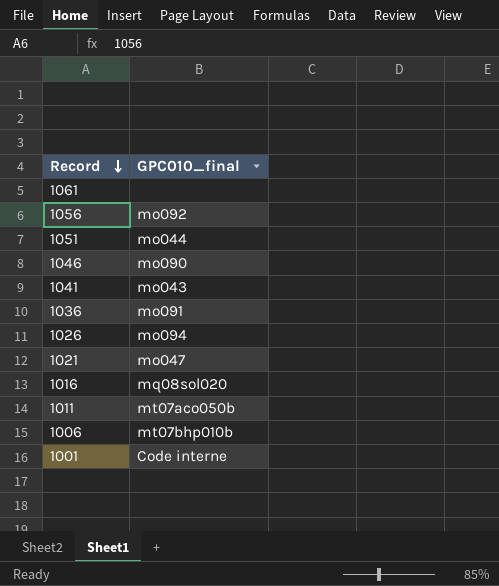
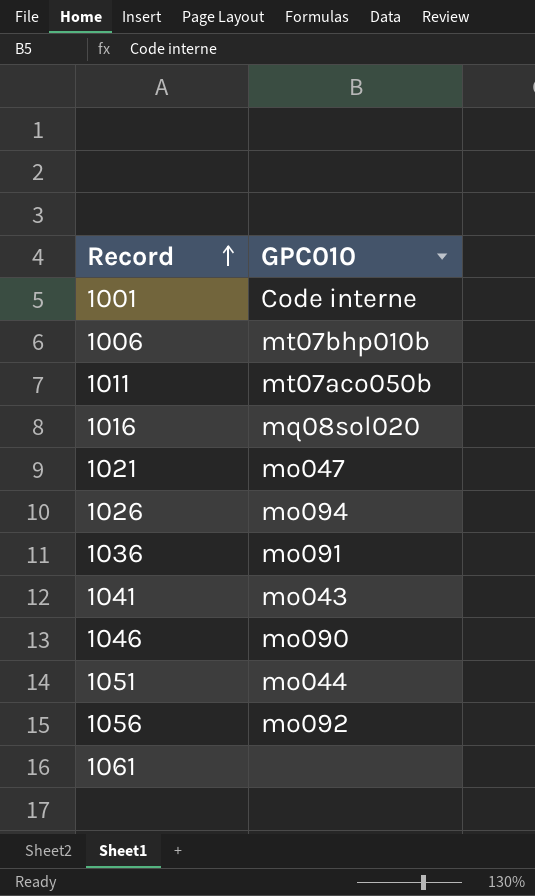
row order: Record descending -> Record ascending
column name: GPC010_final -> GPC010

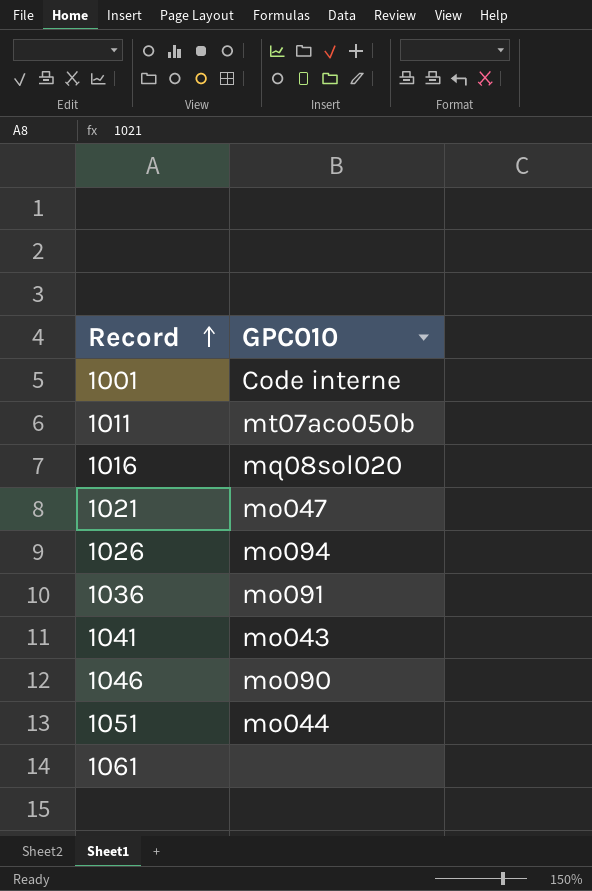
row 1006: mt07bhp010b -> none
row 1056: mo092 -> none

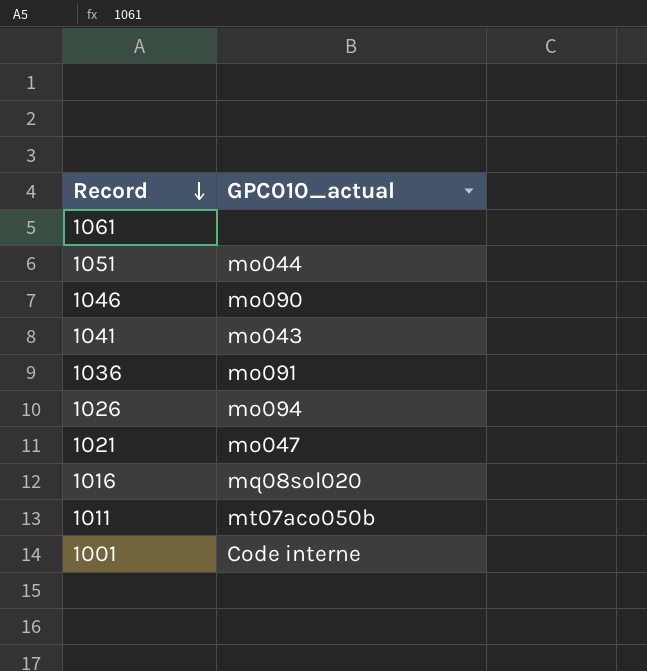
row order: Record ascending -> Record descending
column name: GPC010 -> GPC010_actual

